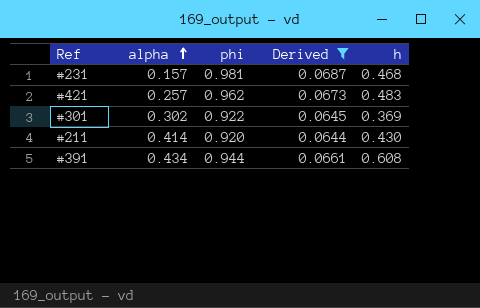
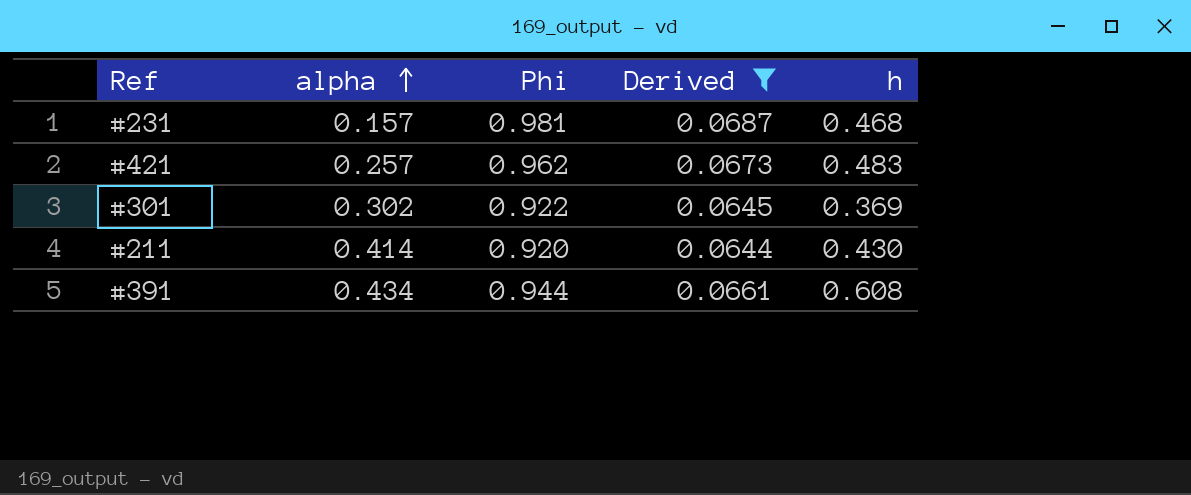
column name: phi -> Phi

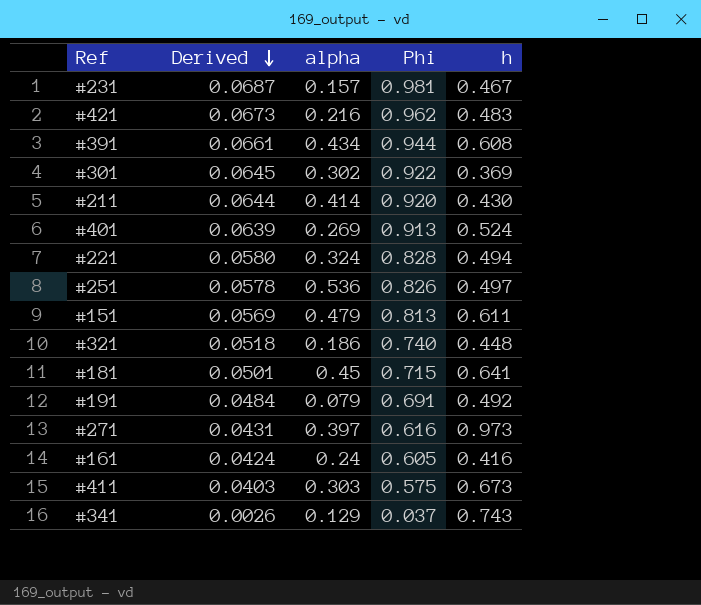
filter: Derived >= 0.0644 -> none
row order: alpha ascending -> Derived descending
column Derived | position: 4 -> 2
#231 | h: 0.468 -> 0.467
#421 | alpha: 0.257 -> 0.216

